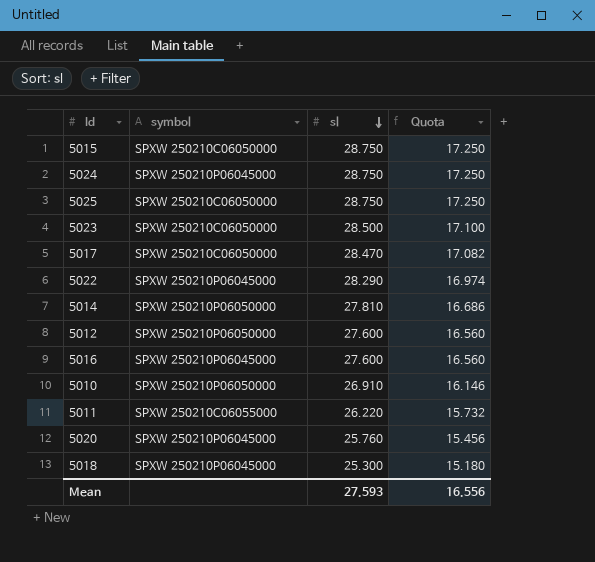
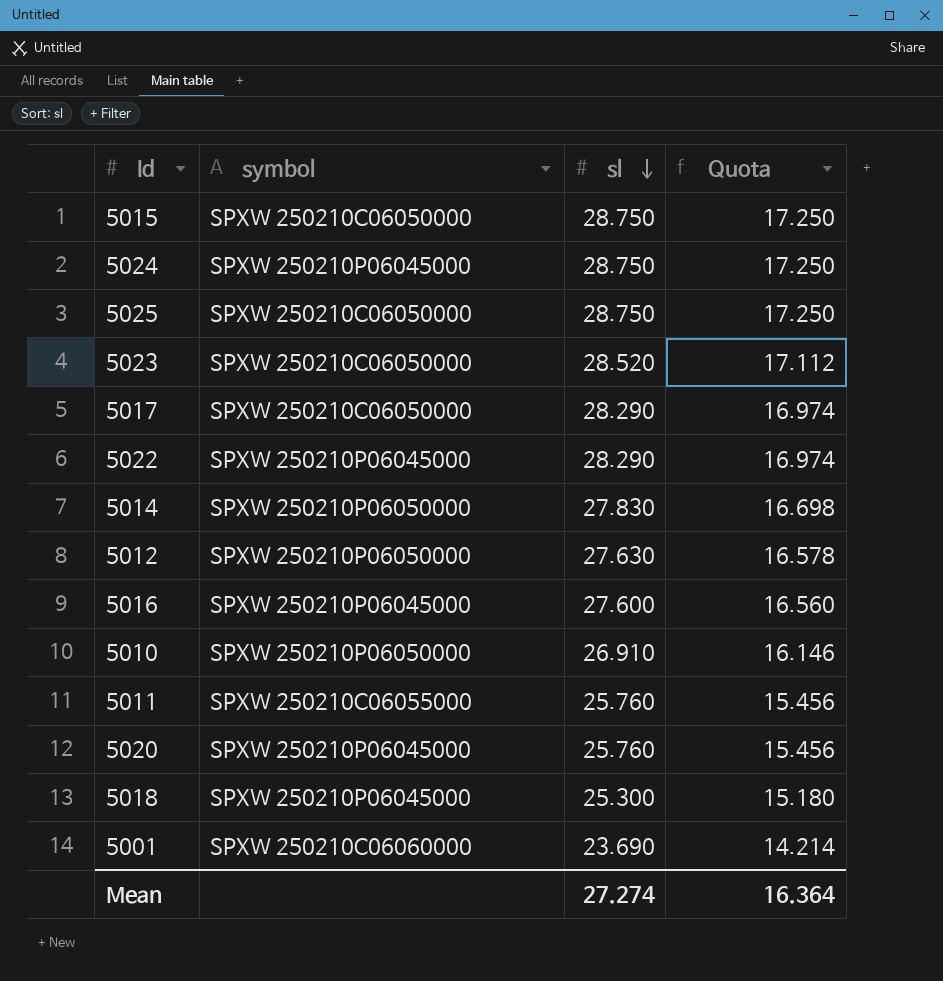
5023 | sl: 28.500 -> 28.520
5023 | Quota: 17.100 -> 17.112
5017 | sl: 28.470 -> 28.290
5017 | Quota: 17.082 -> 16.974
5014 | sl: 27.810 -> 27.830
5014 | Quota: 16.686 -> 16.698
5012 | sl: 27.600 -> 27.630
5012 | Quota: 16.560 -> 16.578
5011 | sl: 26.220 -> 25.760
5011 | Quota: 15.732 -> 15.456
row 5001: none -> SPXW 250210C06060000 | 23.690 | 14.214
Mean | sl: 27.593 -> 27.274
Mean | Quota: 16.556 -> 16.364

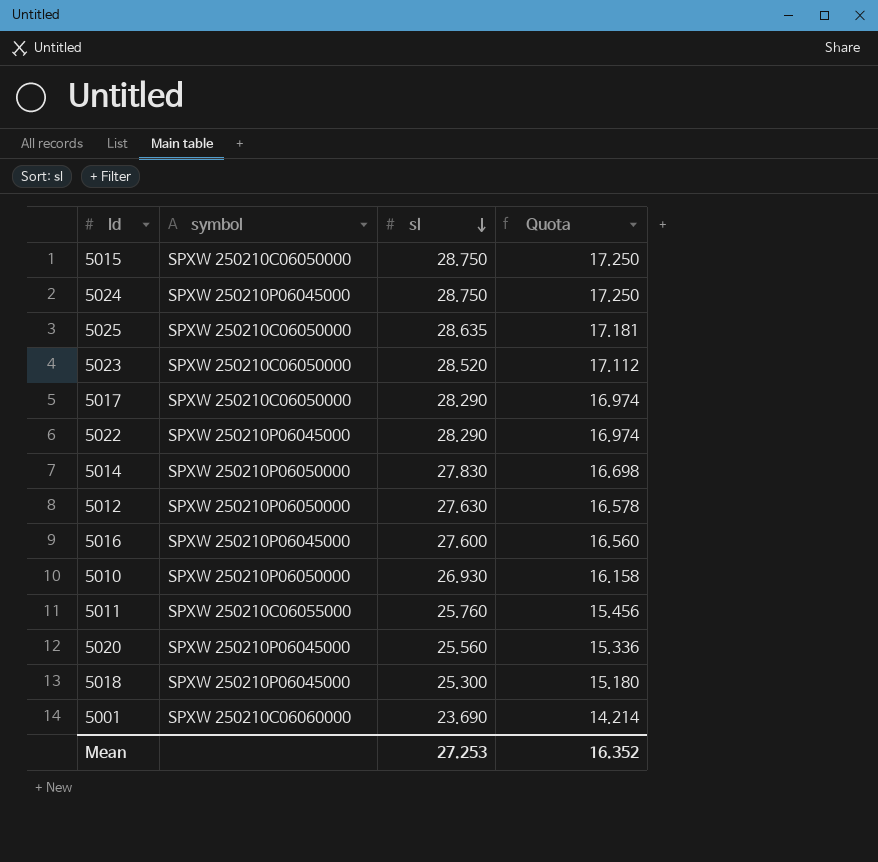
5025 | sl: 28.750 -> 28.635
5025 | Quota: 17.250 -> 17.181
5010 | sl: 26.910 -> 26.930
5010 | Quota: 16.146 -> 16.158
5020 | sl: 25.760 -> 25.560
5020 | Quota: 15.456 -> 15.336
Mean | sl: 27.274 -> 27.253
Mean | Quota: 16.364 -> 16.352

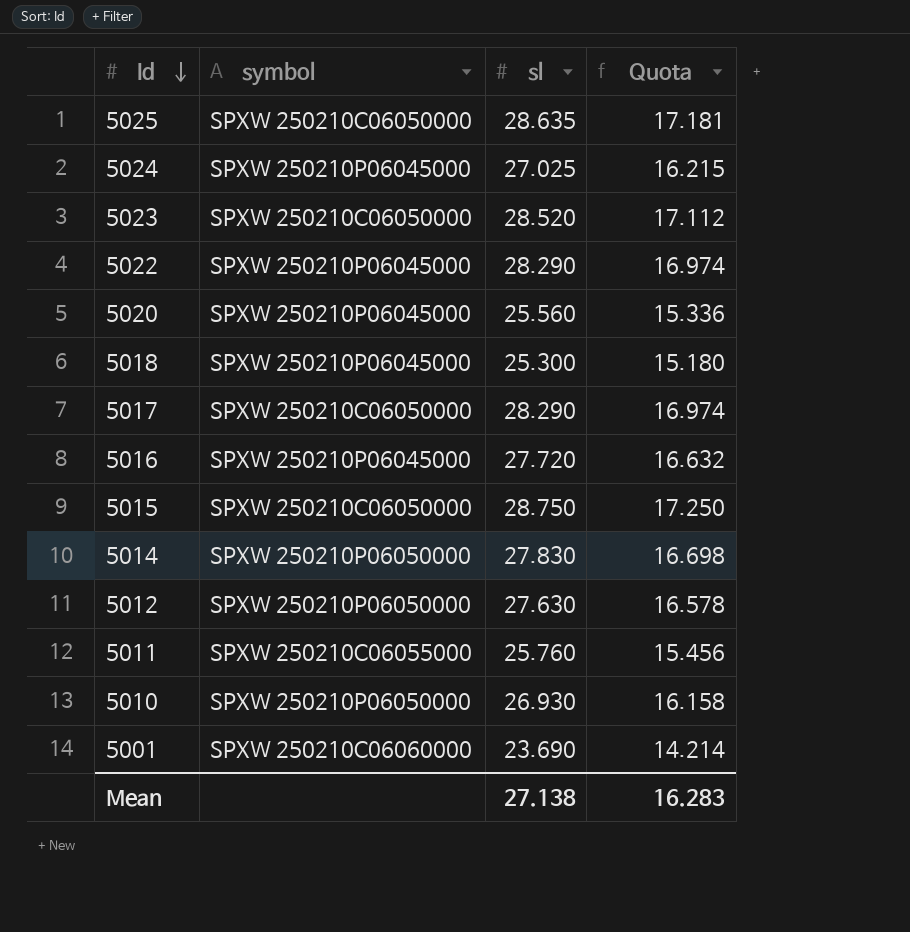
row order: sl descending -> Id descending
5024 | sl: 28.750 -> 27.025
5024 | Quota: 17.250 -> 16.215
5016 | sl: 27.600 -> 27.720
5016 | Quota: 16.560 -> 16.632
Mean | sl: 27.253 -> 27.138
Mean | Quota: 16.352 -> 16.283

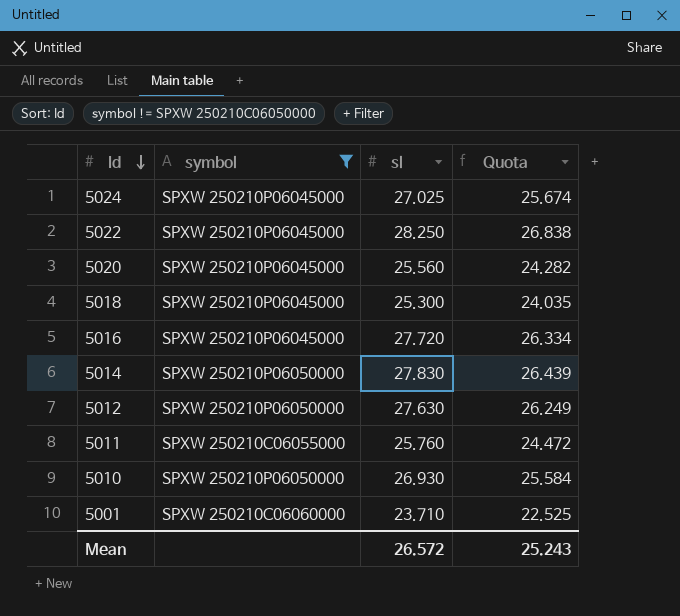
filter: none -> symbol != SPXW 250210C06050000
column Quota | formula: [sl] * 0.6 -> [sl] * 0.95
5022 | sl: 28.290 -> 28.250
5001 | sl: 23.690 -> 23.710
Mean | sl: 27.138 -> 26.572
Mean | Quota: 16.283 -> 25.243

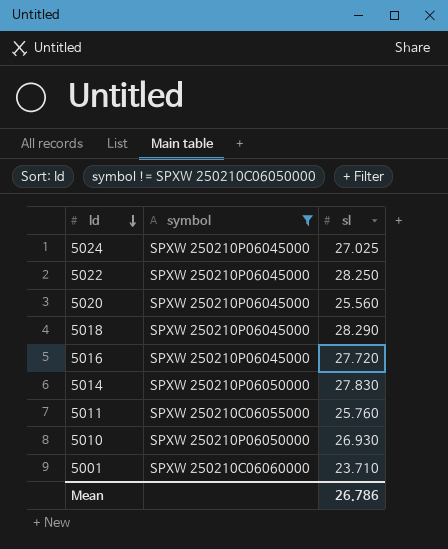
column Quota | formula: [sl] * 0.95 -> none
row 5012: SPXW 250210P06050000 | 27.630 | 26.249 -> none
5018 | sl: 25.300 -> 28.290
Mean | sl: 26.572 -> 26.786

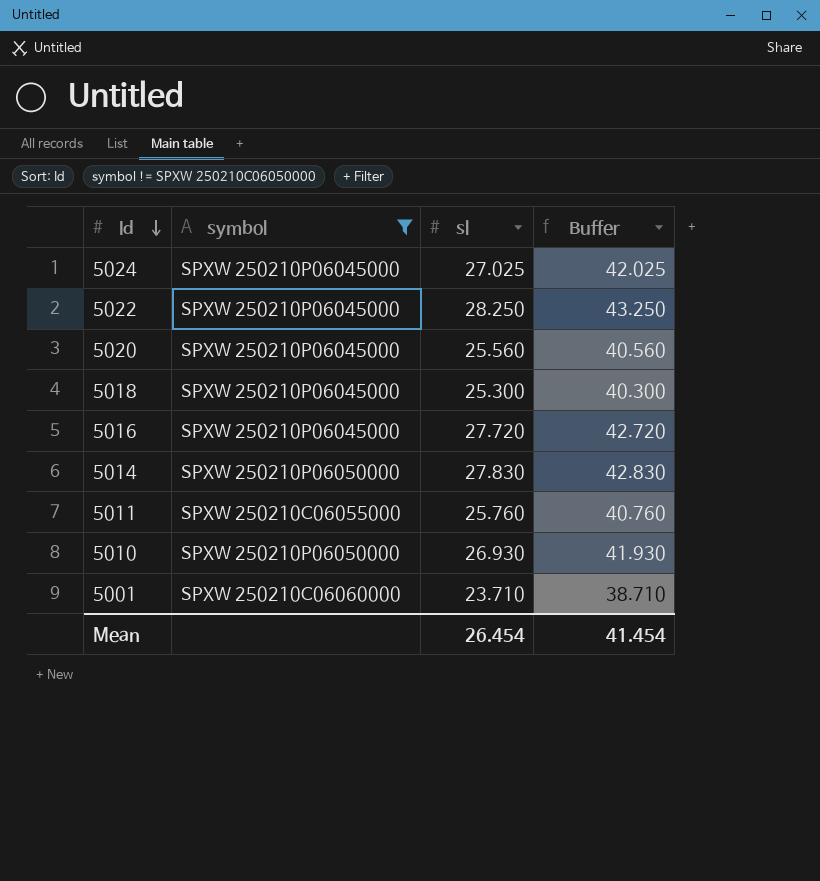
column Buffer | formula: none -> [sl] + 15
5018 | sl: 28.290 -> 25.300
Mean | sl: 26.786 -> 26.454

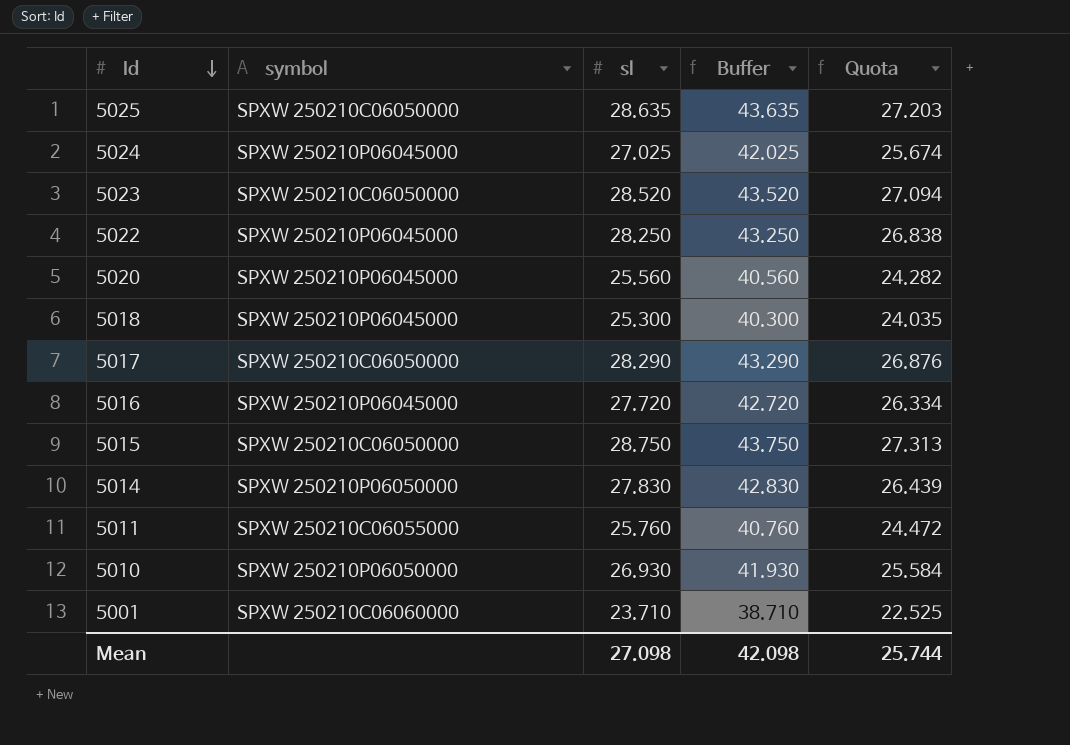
filter: symbol != SPXW 250210C06050000 -> none
column Quota | formula: none -> [sl] * 0.95
Mean | sl: 26.454 -> 27.098
Mean | Buffer: 41.454 -> 42.098

